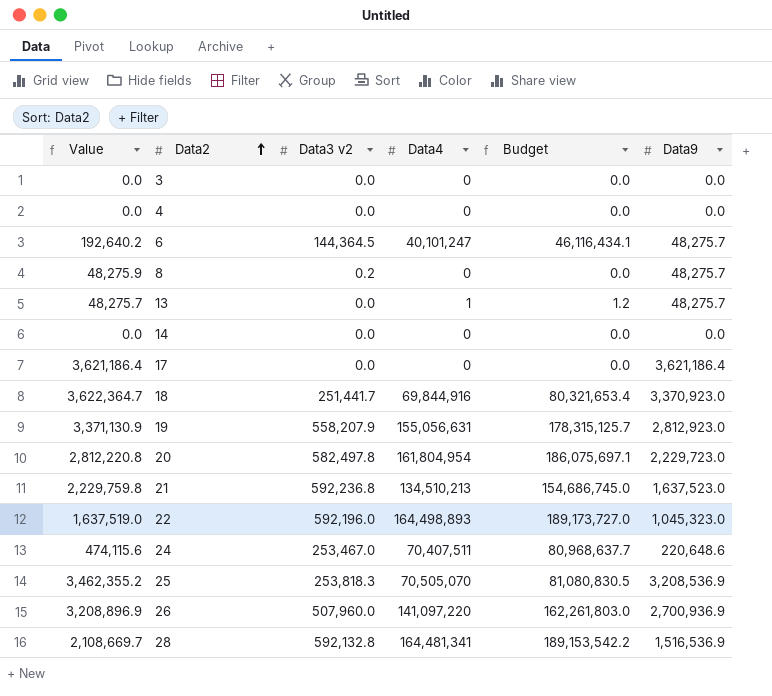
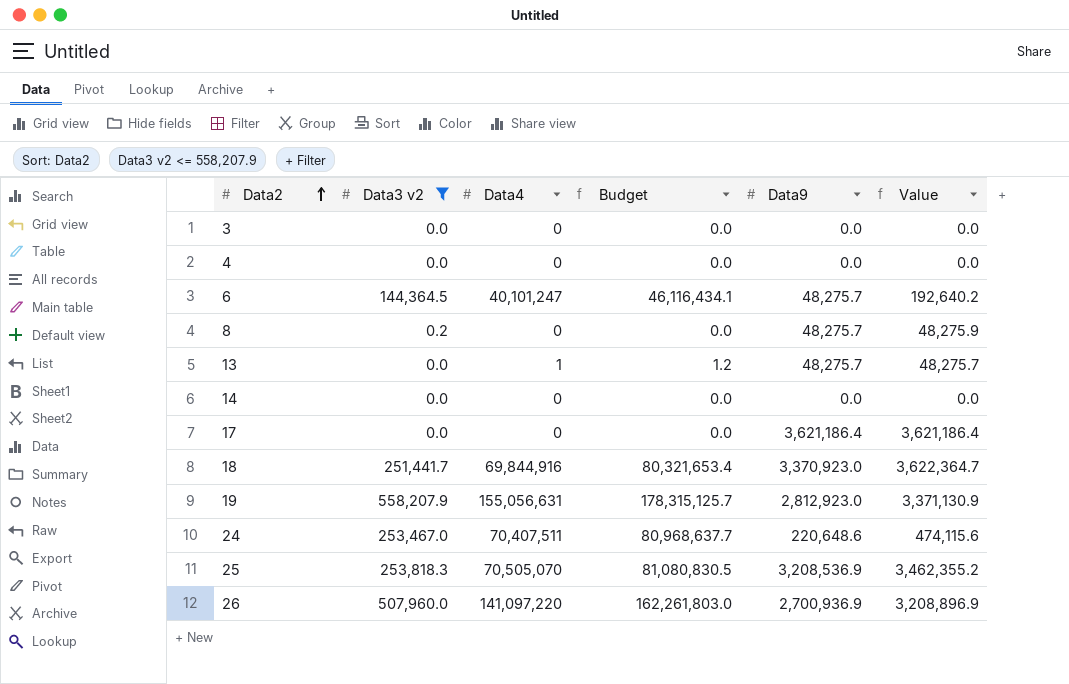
filter: none -> Data3 v2 <= 558,207.9
column Value | position: 1 -> 6

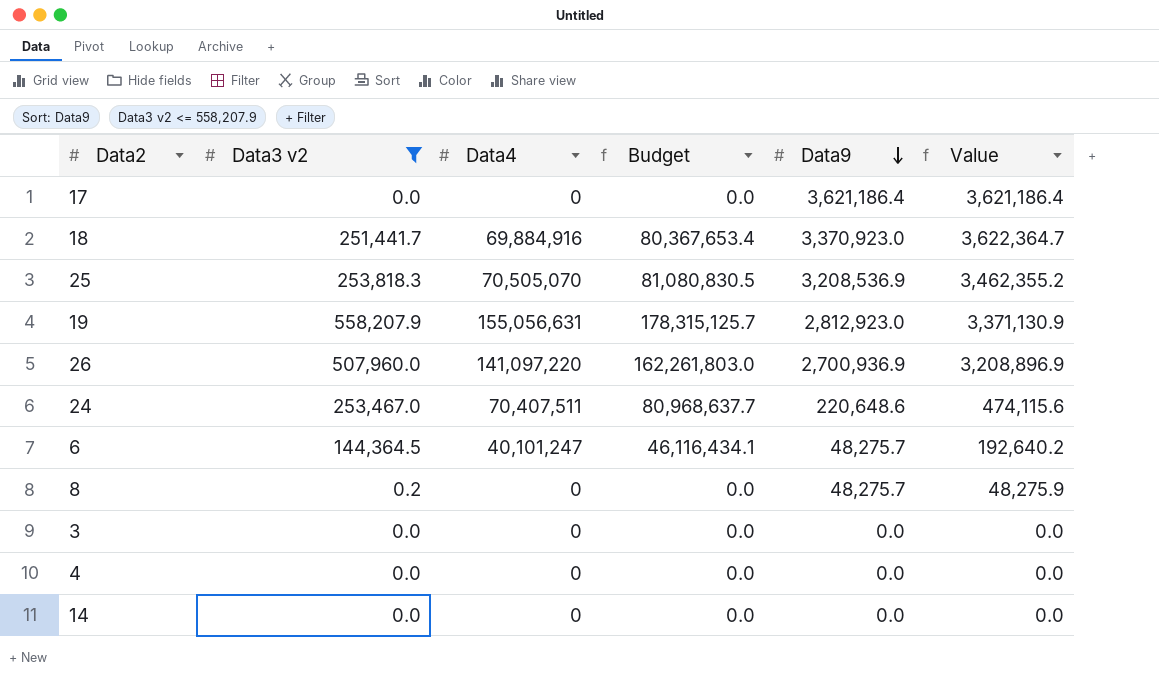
row order: Data2 ascending -> Data9 descending
row 13: 0.0 | 1 | 1.2 | 48,275.7 | 48,275.7 -> none
18 | Data4: 69,844,916 -> 69,884,916
18 | Budget: 80,321,653.4 -> 80,367,653.4

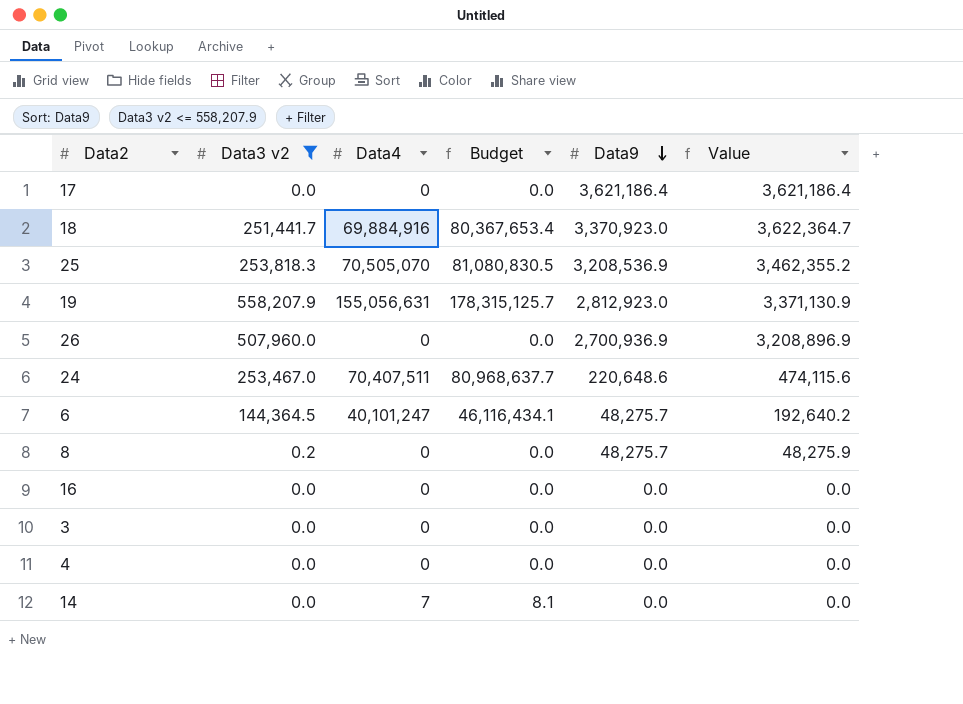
26 | Data4: 141,097,220 -> 0
26 | Budget: 162,261,803.0 -> 0.0
row 16: none -> 0.0 | 0 | 0.0 | 0.0 | 0.0
14 | Data4: 0 -> 7
14 | Budget: 0.0 -> 8.1

